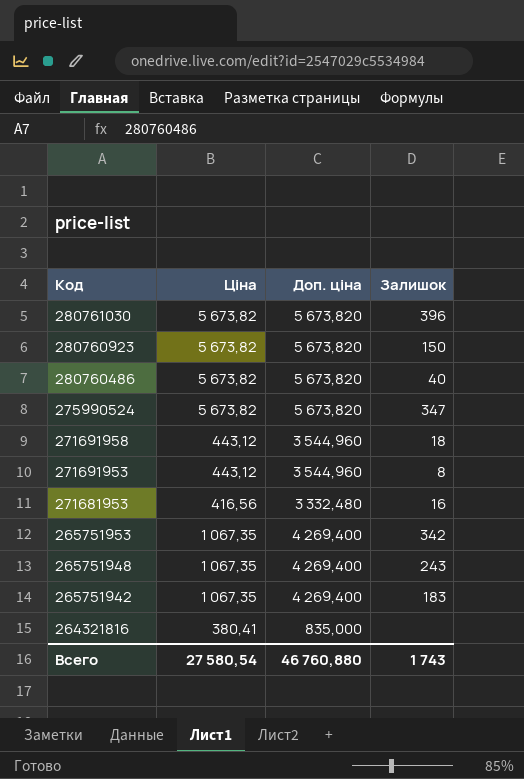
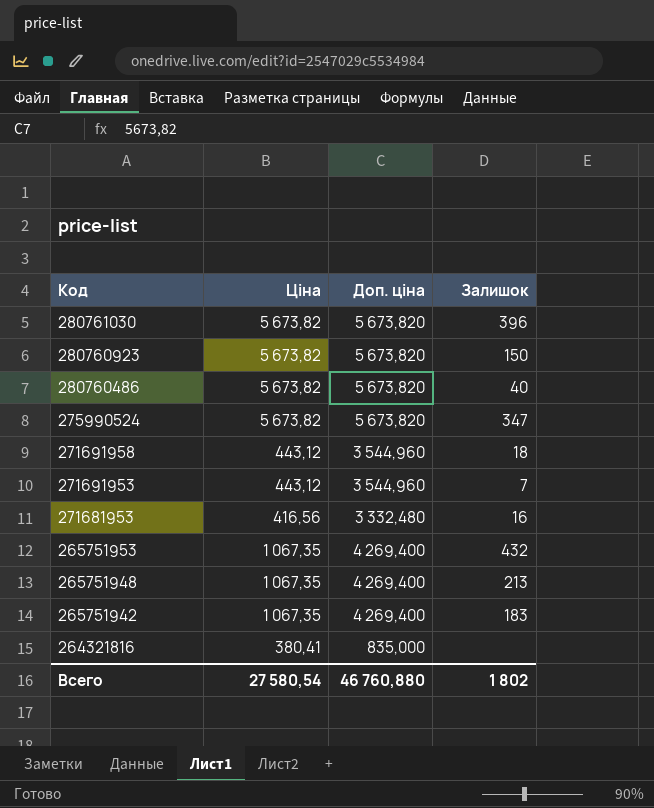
271691953 | Залишок: 8 -> 7
265751953 | Залишок: 342 -> 432
265751948 | Залишок: 243 -> 213
Всего | Залишок: 1 743 -> 1 802

